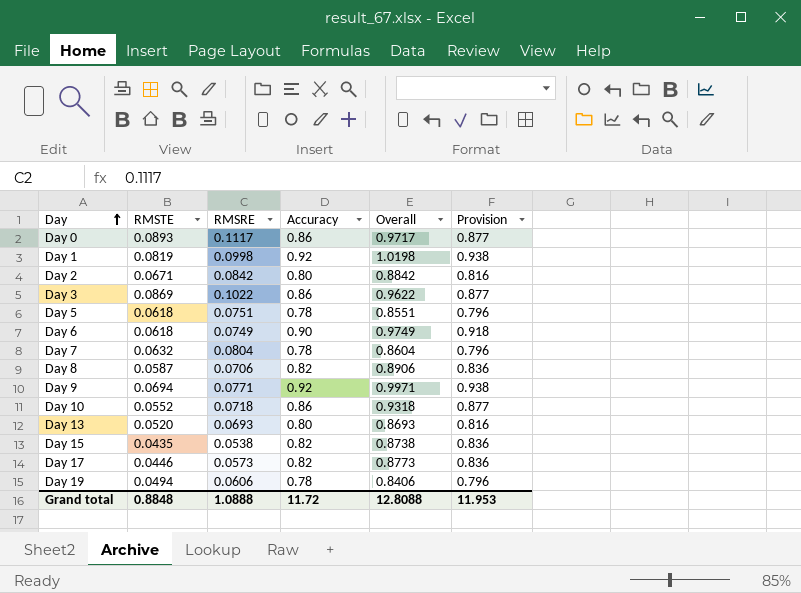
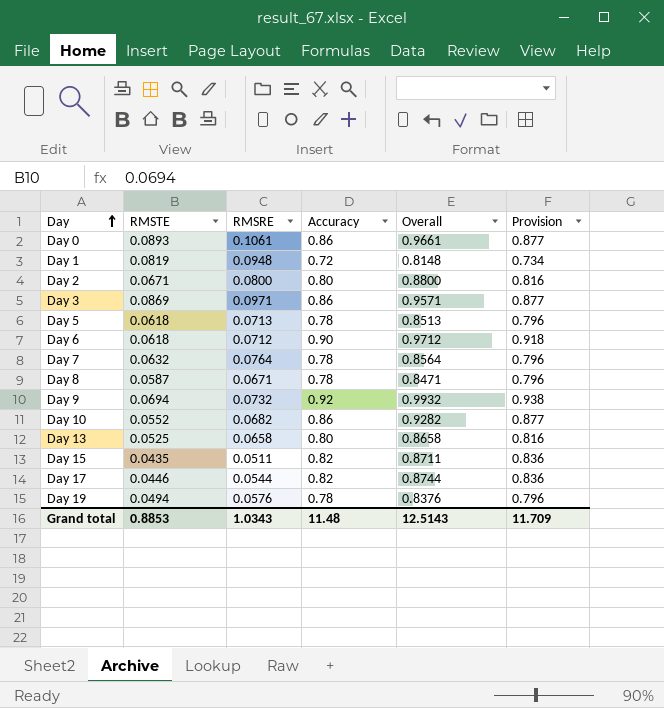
Day 0 | RMSRE: 0.1117 -> 0.1061
Day 0 | Overall: 0.9717 -> 0.9661
Day 1 | RMSRE: 0.0998 -> 0.0948
Day 1 | Accuracy: 0.92 -> 0.72
Day 1 | Overall: 1.0198 -> 0.8148
Day 1 | Provision: 0.938 -> 0.734
Day 2 | RMSRE: 0.0842 -> 0.0800
Day 2 | Overall: 0.8842 -> 0.8800
Day 3 | RMSRE: 0.1022 -> 0.0971
Day 3 | Overall: 0.9622 -> 0.9571
Day 5 | RMSRE: 0.0751 -> 0.0713
Day 5 | Overall: 0.8551 -> 0.8513
Day 6 | RMSRE: 0.0749 -> 0.0712
Day 6 | Overall: 0.9749 -> 0.9712
Day 7 | RMSRE: 0.0804 -> 0.0764
Day 7 | Overall: 0.8604 -> 0.8564
Day 8 | RMSRE: 0.0706 -> 0.0671
Day 8 | Accuracy: 0.82 -> 0.78
Day 8 | Overall: 0.8906 -> 0.8471
Day 8 | Provision: 0.836 -> 0.796
Day 9 | RMSRE: 0.0771 -> 0.0732
Day 9 | Overall: 0.9971 -> 0.9932
Day 10 | RMSRE: 0.0718 -> 0.0682
Day 10 | Overall: 0.9318 -> 0.9282
Day 13 | RMSTE: 0.0520 -> 0.0525
Day 13 | RMSRE: 0.0693 -> 0.0658
Day 13 | Overall: 0.8693 -> 0.8658
Day 15 | RMSRE: 0.0538 -> 0.0511
Day 15 | Overall: 0.8738 -> 0.8711
Day 17 | RMSRE: 0.0573 -> 0.0544
Day 17 | Overall: 0.8773 -> 0.8744
Day 19 | RMSRE: 0.0606 -> 0.0576
Day 19 | Overall: 0.8406 -> 0.8376
Grand total | RMSTE: 0.8848 -> 0.8853
Grand total | RMSRE: 1.0888 -> 1.0343
Grand total | Accuracy: 11.72 -> 11.48
Grand total | Overall: 12.8088 -> 12.5143
Grand total | Provision: 11.953 -> 11.709

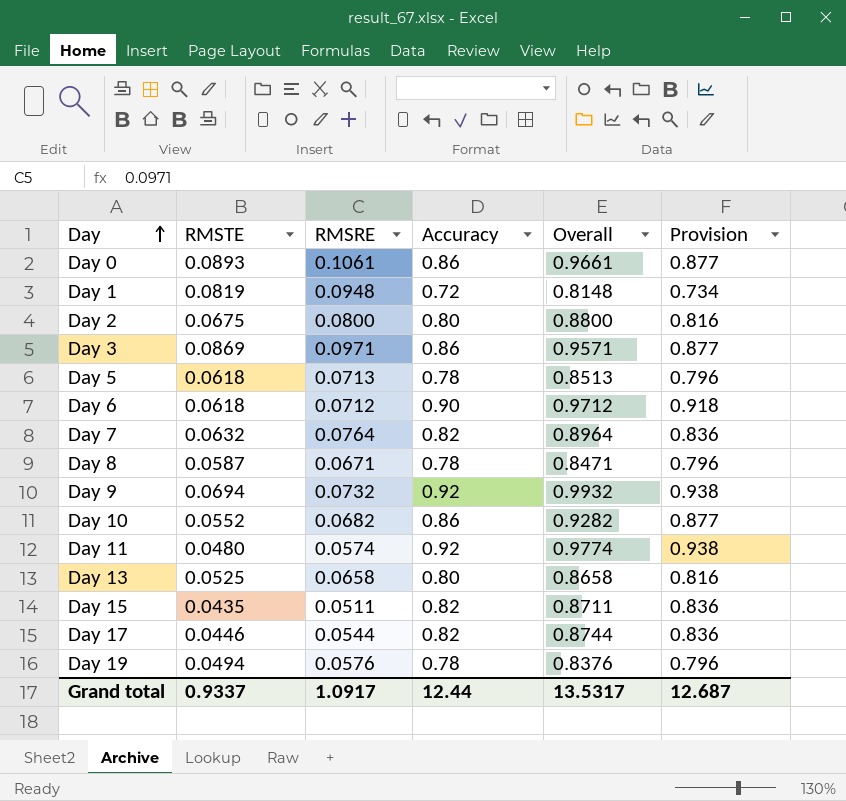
Day 2 | RMSTE: 0.0671 -> 0.0675
Day 7 | Accuracy: 0.78 -> 0.82
Day 7 | Overall: 0.8564 -> 0.8964
Day 7 | Provision: 0.796 -> 0.836
row Day 11: none -> 0.0480 | 0.0574 | 0.92 | 0.9774 | 0.938
Grand total | RMSTE: 0.8853 -> 0.9337
Grand total | RMSRE: 1.0343 -> 1.0917
Grand total | Accuracy: 11.48 -> 12.44
Grand total | Overall: 12.5143 -> 13.5317
Grand total | Provision: 11.709 -> 12.687

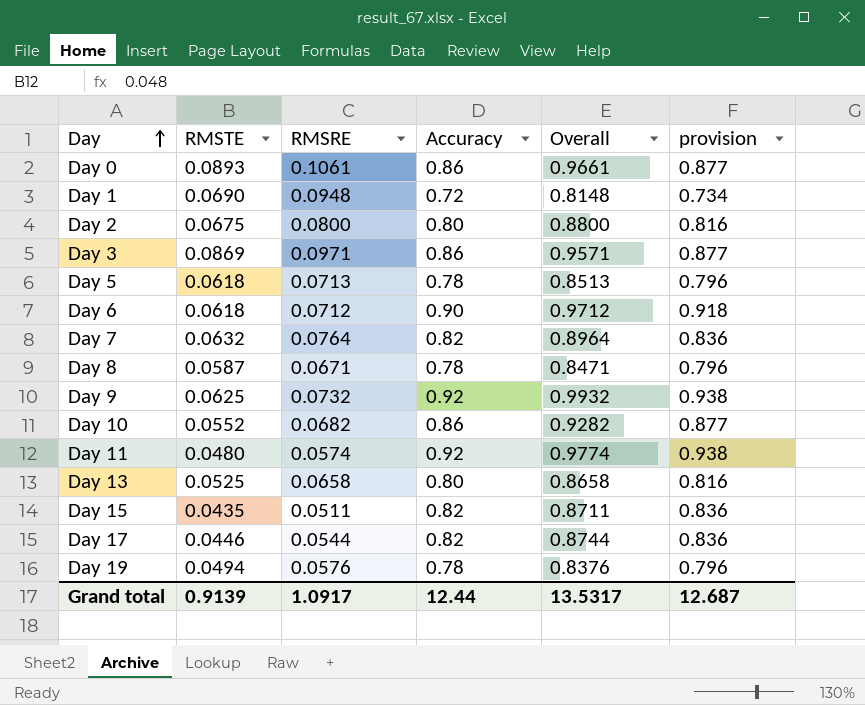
column name: Provision -> provision
Day 1 | RMSTE: 0.0819 -> 0.0690
Day 9 | RMSTE: 0.0694 -> 0.0625
Grand total | RMSTE: 0.9337 -> 0.9139

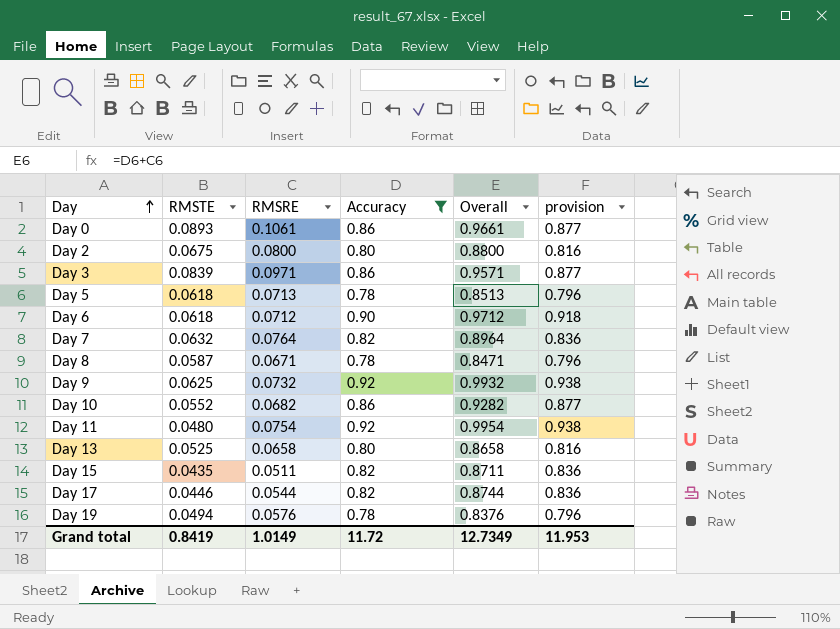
filter: none -> Accuracy != 0.72
Day 3 | RMSTE: 0.0869 -> 0.0839
Day 11 | RMSRE: 0.0574 -> 0.0754
Day 11 | Overall: 0.9774 -> 0.9954
Grand total | RMSTE: 0.9139 -> 0.8419
Grand total | RMSRE: 1.0917 -> 1.0149
Grand total | Accuracy: 12.44 -> 11.72
Grand total | Overall: 13.5317 -> 12.7349
Grand total | provision: 12.687 -> 11.953

